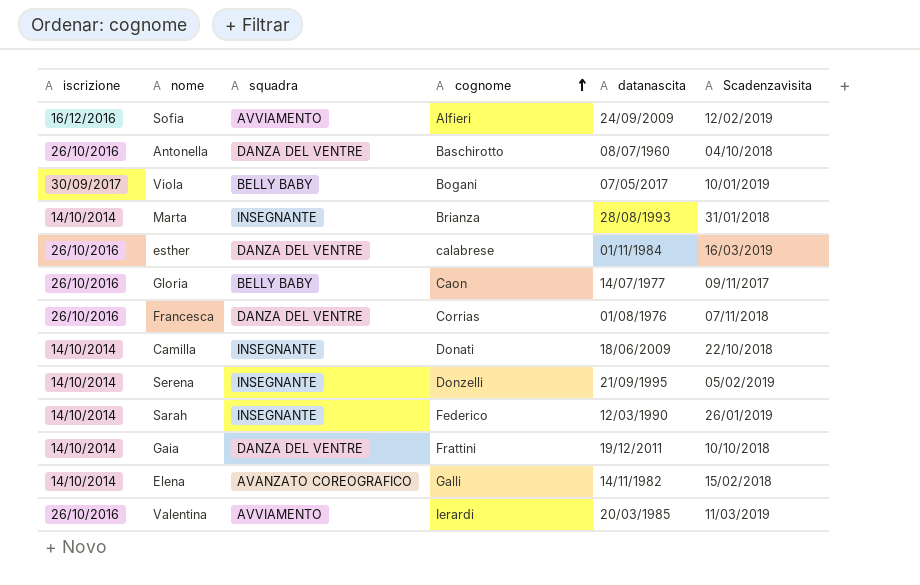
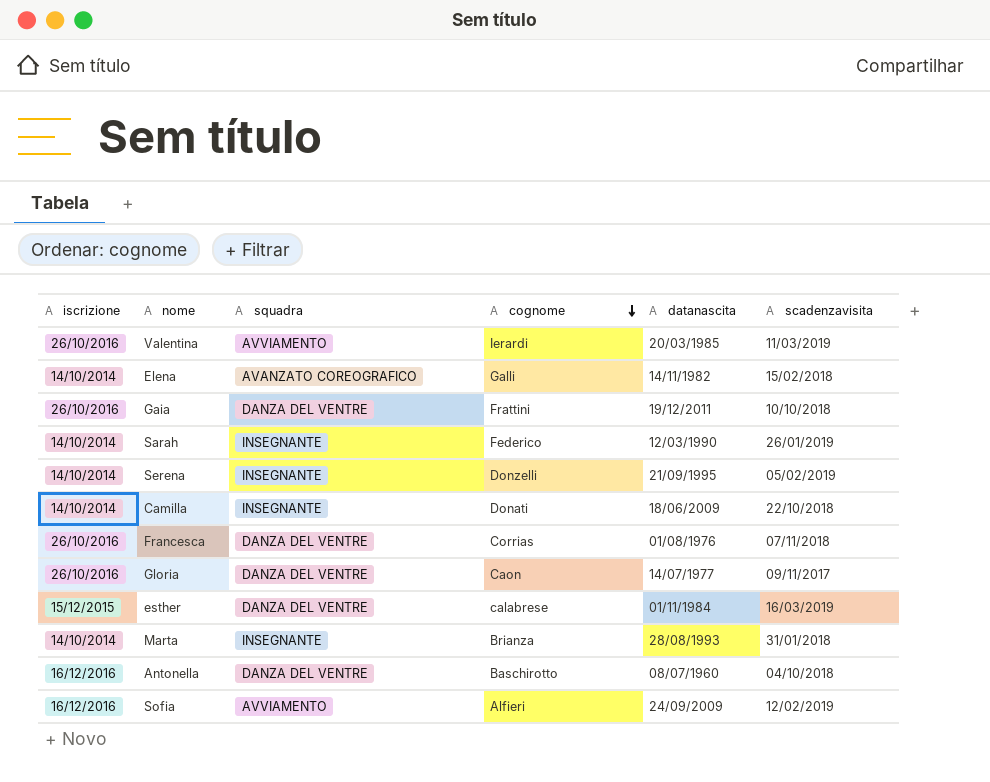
row order: cognome ascending -> cognome descending
column name: Scadenzavisita -> scadenzavisita
row Viola: 30/09/2017 | BELLY BABY | Bogani | 07/05/2017 | 10/01/2019 -> none
Gaia | iscrizione: 14/10/2014 -> 26/10/2016
Gloria | squadra: BELLY BABY -> DANZA DEL VENTRE
esther | iscrizione: 26/10/2016 -> 15/12/2015
Antonella | iscrizione: 26/10/2016 -> 16/12/2016

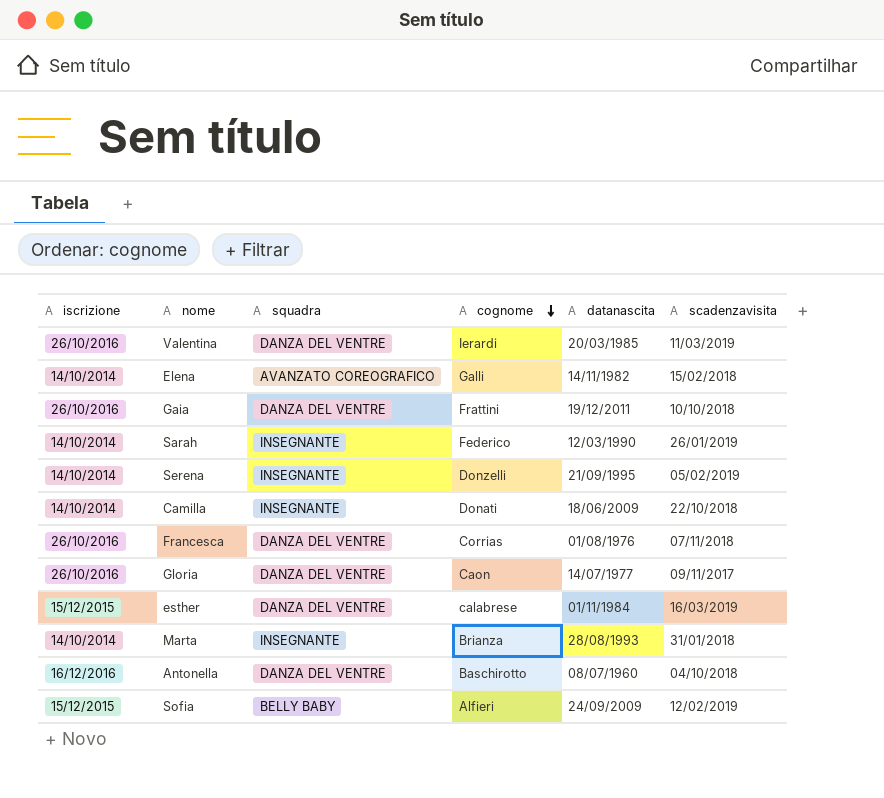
Valentina | squadra: AVVIAMENTO -> DANZA DEL VENTRE
Sofia | iscrizione: 16/12/2016 -> 15/12/2015
Sofia | squadra: AVVIAMENTO -> BELLY BABY

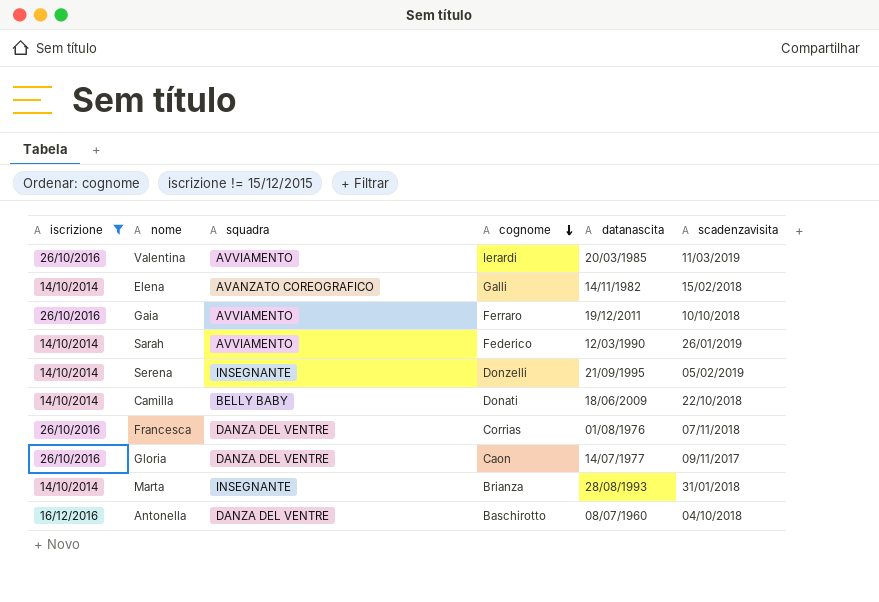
filter: none -> iscrizione != 15/12/2015
Valentina | squadra: DANZA DEL VENTRE -> AVVIAMENTO
Gaia | squadra: DANZA DEL VENTRE -> AVVIAMENTO
Gaia | cognome: Frattini -> Ferraro
Sarah | squadra: INSEGNANTE -> AVVIAMENTO
Camilla | squadra: INSEGNANTE -> BELLY BABY

